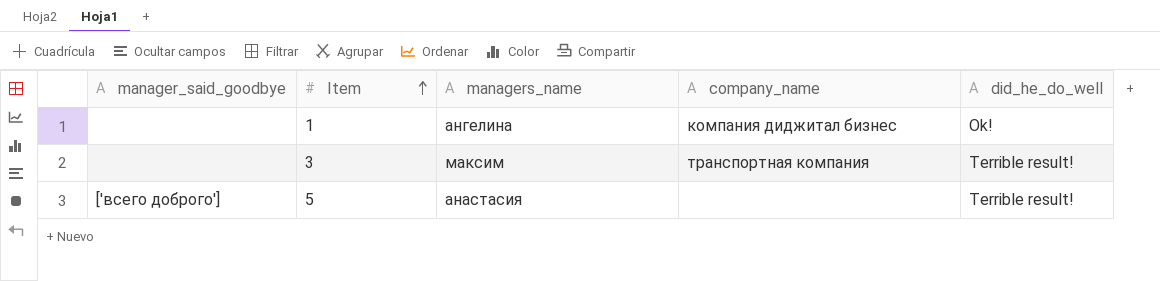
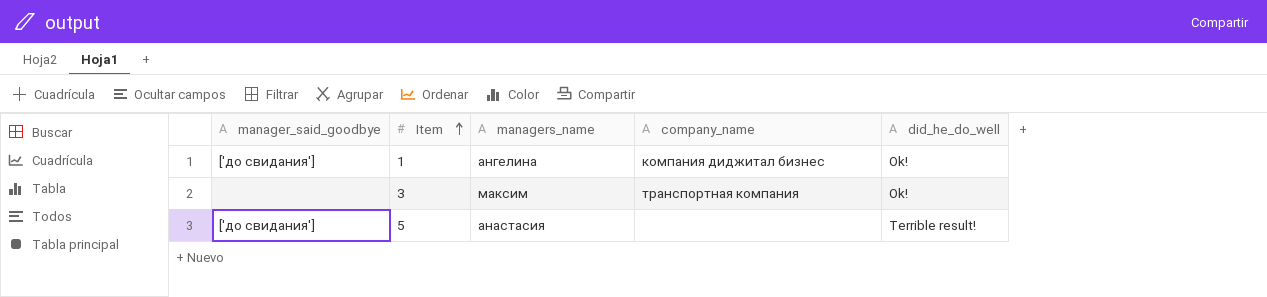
1 | manager_said_goodbye: none -> ['до свидания']
3 | did_he_do_well: Terrible result! -> Ok!
5 | manager_said_goodbye: ['всего доброго'] -> ['до свидания']

